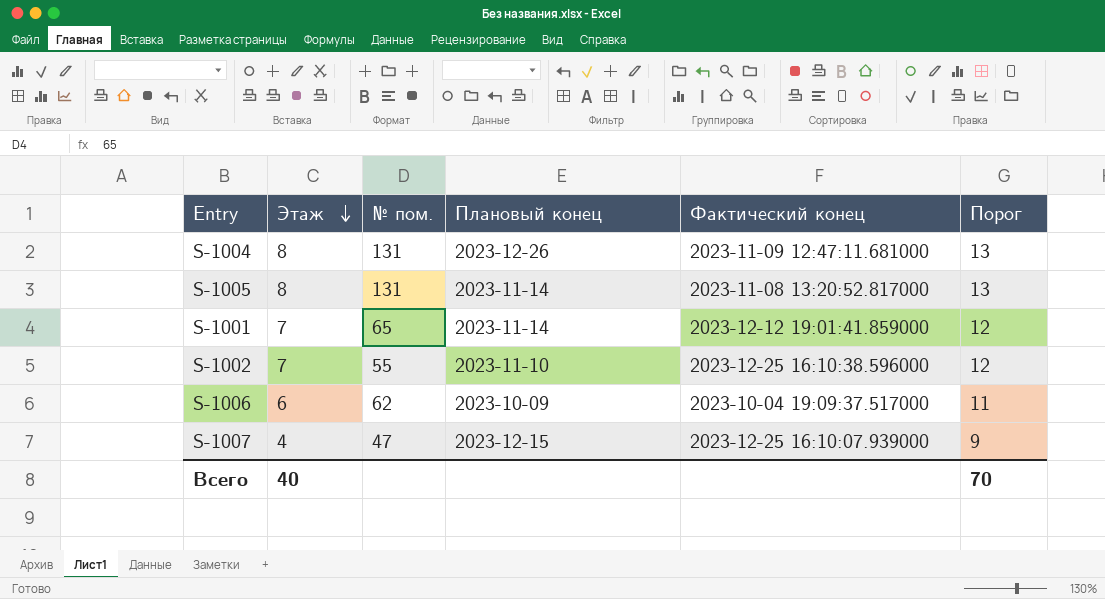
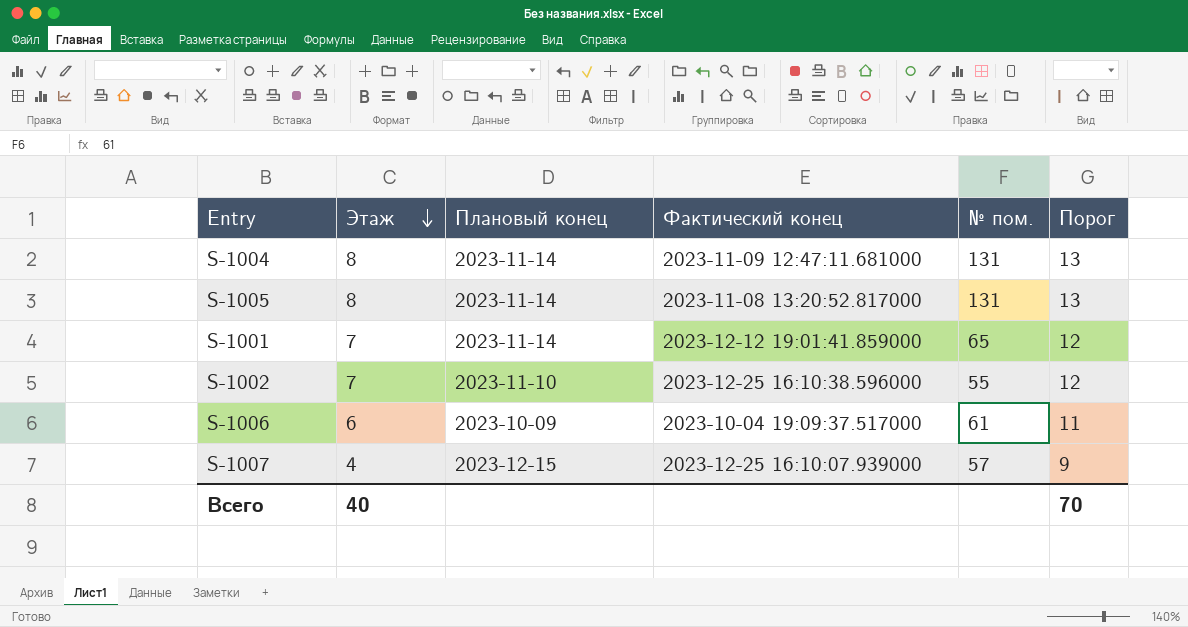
column № пом. | position: 3 -> 5
S-1004 | Плановый конец: 2023-12-26 -> 2023-11-14
S-1006 | № пом.: 62 -> 61
S-1007 | № пом.: 47 -> 57

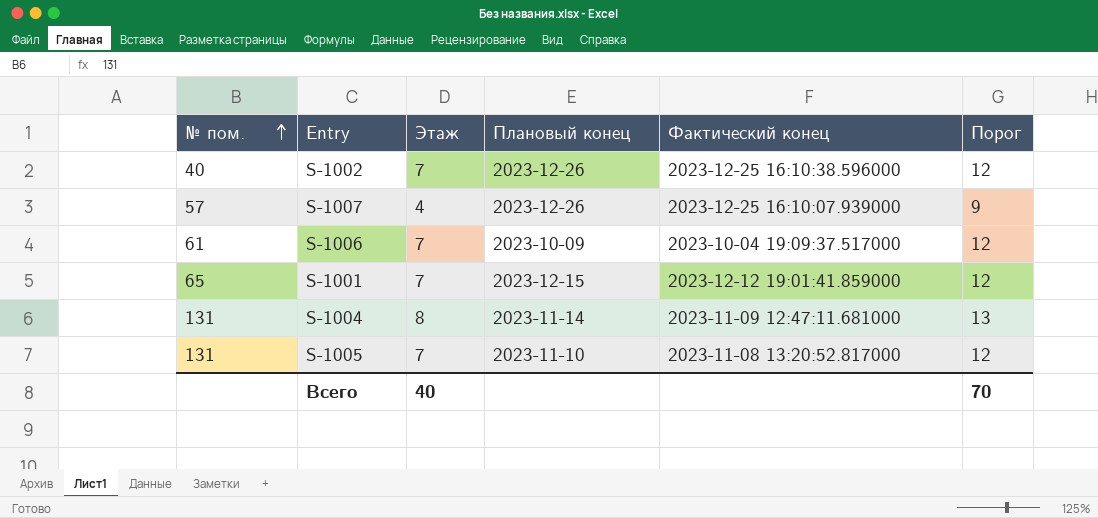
row order: Этаж descending -> № пом. ascending
column № пом. | position: 5 -> 1
S-1002 | № пом.: 55 -> 40
S-1002 | Плановый конец: 2023-11-10 -> 2023-12-26
S-1007 | Плановый конец: 2023-12-15 -> 2023-12-26
S-1006 | Этаж: 6 -> 7
S-1006 | Порог: 11 -> 12
S-1001 | Плановый конец: 2023-11-14 -> 2023-12-15
S-1005 | Этаж: 8 -> 7
S-1005 | Плановый конец: 2023-11-14 -> 2023-11-10
S-1005 | Порог: 13 -> 12

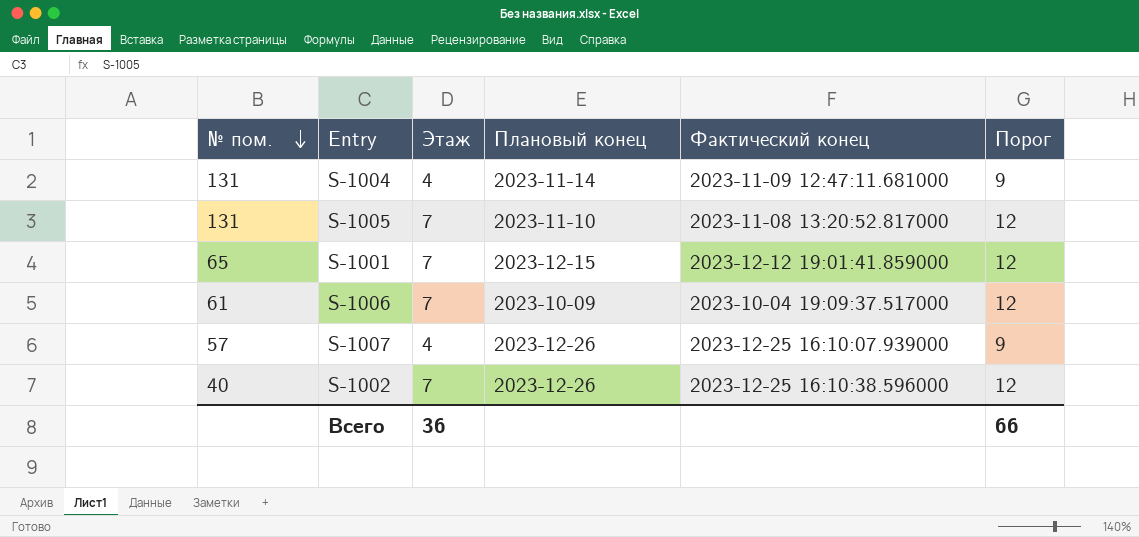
row order: № пом. ascending -> № пом. descending
S-1004 | Этаж: 8 -> 4
S-1004 | Порог: 13 -> 9
Всего | Этаж: 40 -> 36
Всего | Порог: 70 -> 66

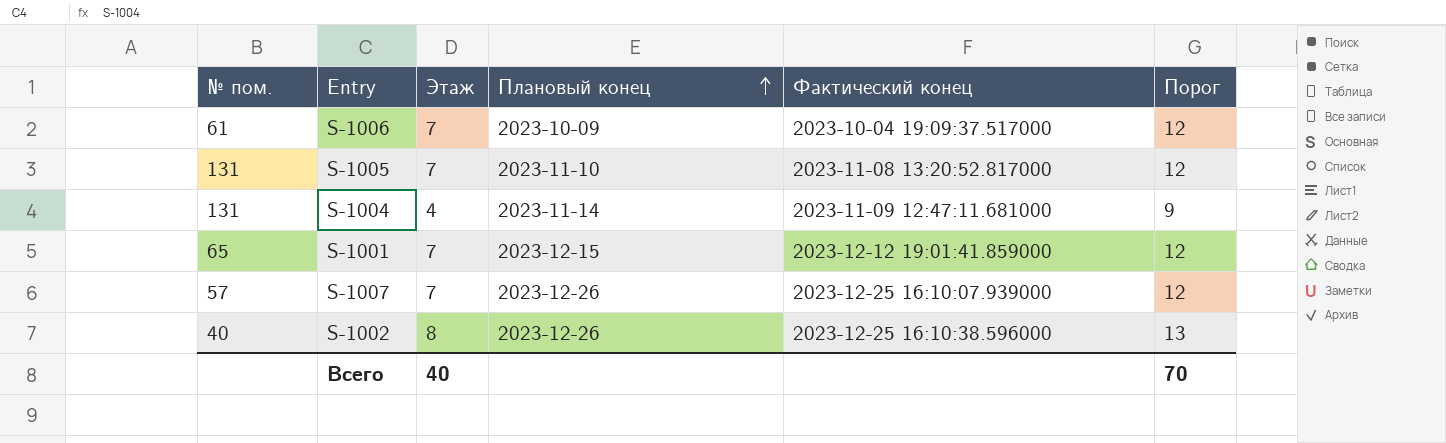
row order: № пом. descending -> Плановый конец ascending
S-1007 | Этаж: 4 -> 7
S-1007 | Порог: 9 -> 12
S-1002 | Этаж: 7 -> 8
S-1002 | Порог: 12 -> 13
Всего | Этаж: 36 -> 40
Всего | Порог: 66 -> 70

